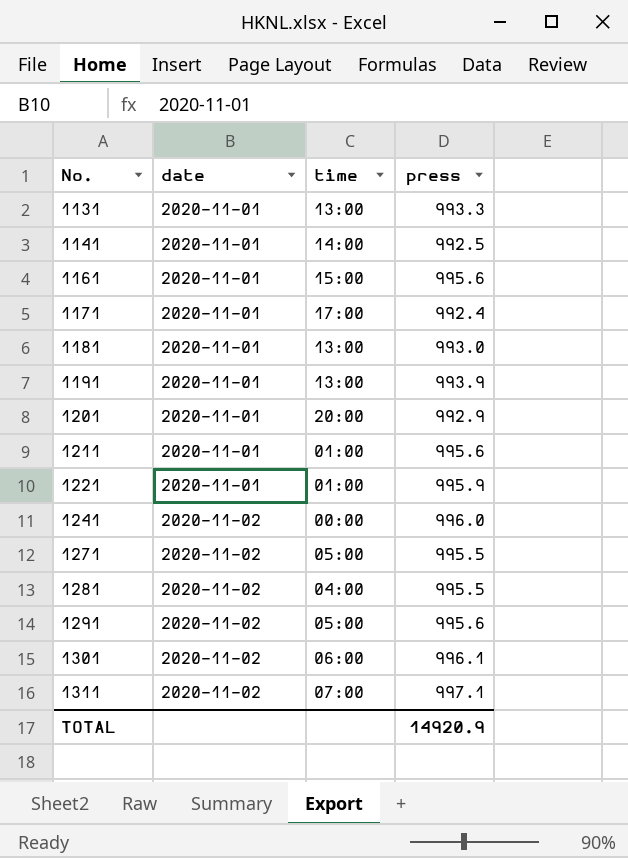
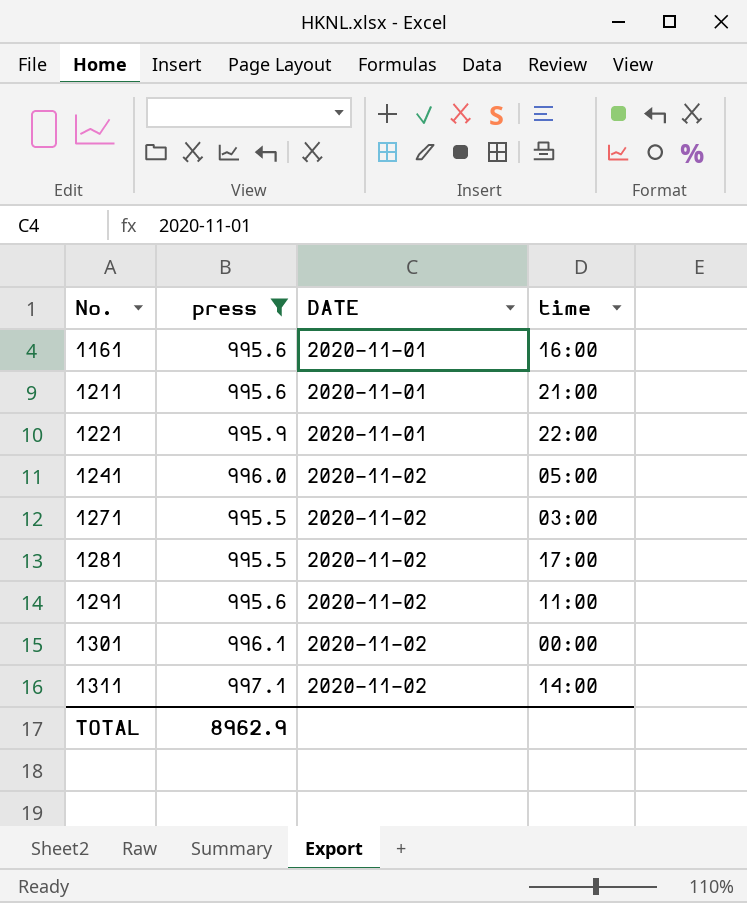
filter: none -> press >= 995.5
column press | position: 4 -> 2
column name: date -> DATE
1161 | time: 15:00 -> 16:00
1211 | time: 01:00 -> 21:00
1221 | time: 01:00 -> 22:00
1241 | time: 00:00 -> 05:00
1271 | time: 05:00 -> 03:00
1281 | time: 04:00 -> 17:00
1291 | time: 05:00 -> 11:00
1301 | time: 06:00 -> 00:00
1311 | time: 07:00 -> 14:00
TOTAL | press: 14920.9 -> 8962.9

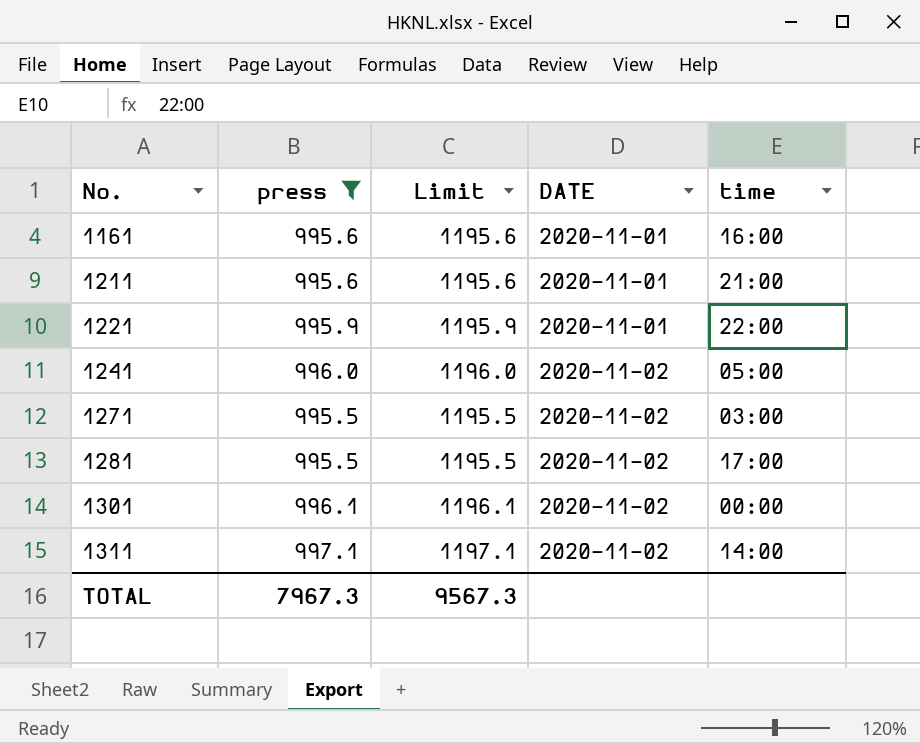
column Limit | formula: none -> [press] + 200
row 1291: 995.6 | 2020-11-02 | 11:00 -> none
TOTAL | press: 8962.9 -> 7967.3

